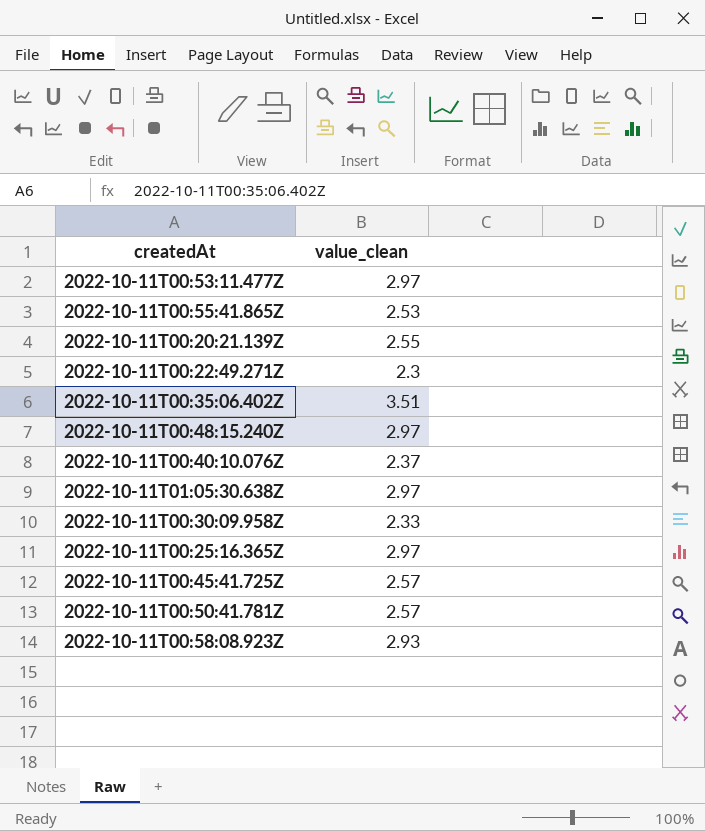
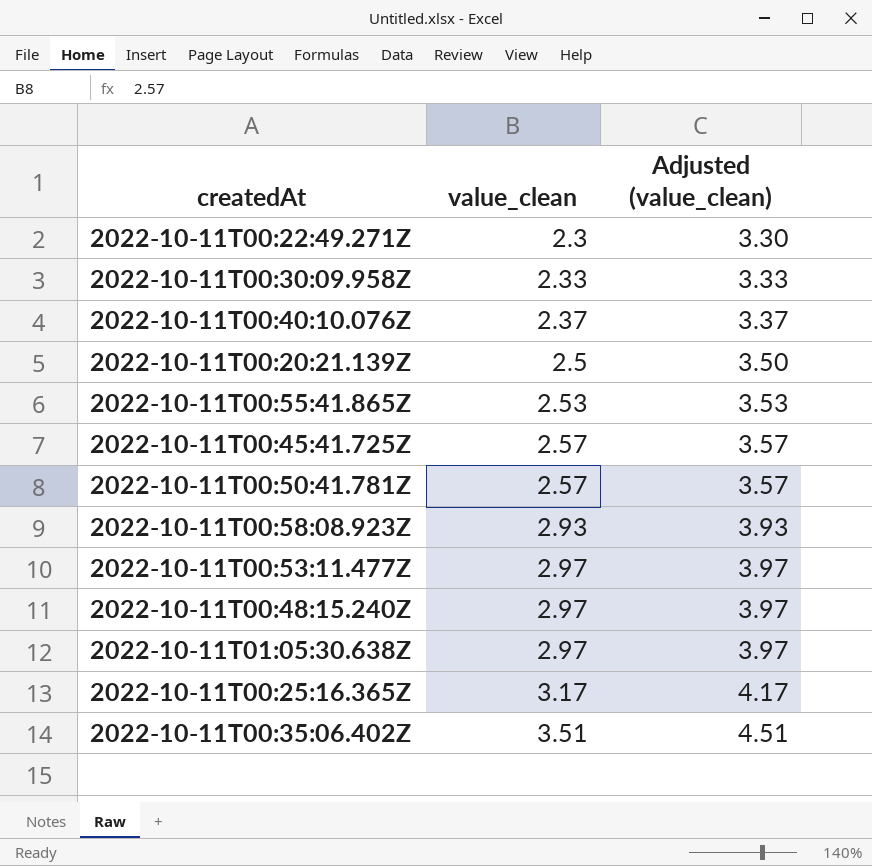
row order: none -> value_clean ascending
column Adjusted (value_clean) | formula: none -> [value_clean] + 1
2022-10-11T00:20:21.139Z | value_clean: 2.55 -> 2.5
2022-10-11T00:25:16.365Z | value_clean: 2.97 -> 3.17

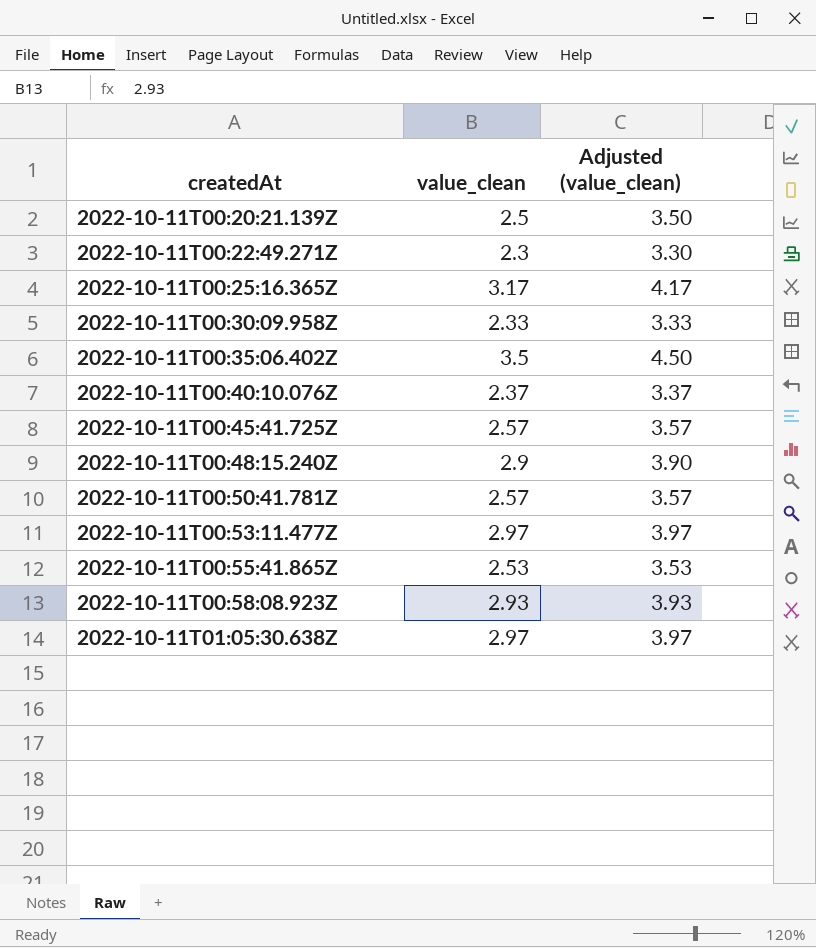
row order: value_clean ascending -> createdAt ascending
2022-10-11T00:35:06.402Z | value_clean: 3.51 -> 3.5
2022-10-11T00:35:06.402Z | Adjusted (value_clean): 4.51 -> 4.50
2022-10-11T00:48:15.240Z | value_clean: 2.97 -> 2.9
2022-10-11T00:48:15.240Z | Adjusted (value_clean): 3.97 -> 3.90

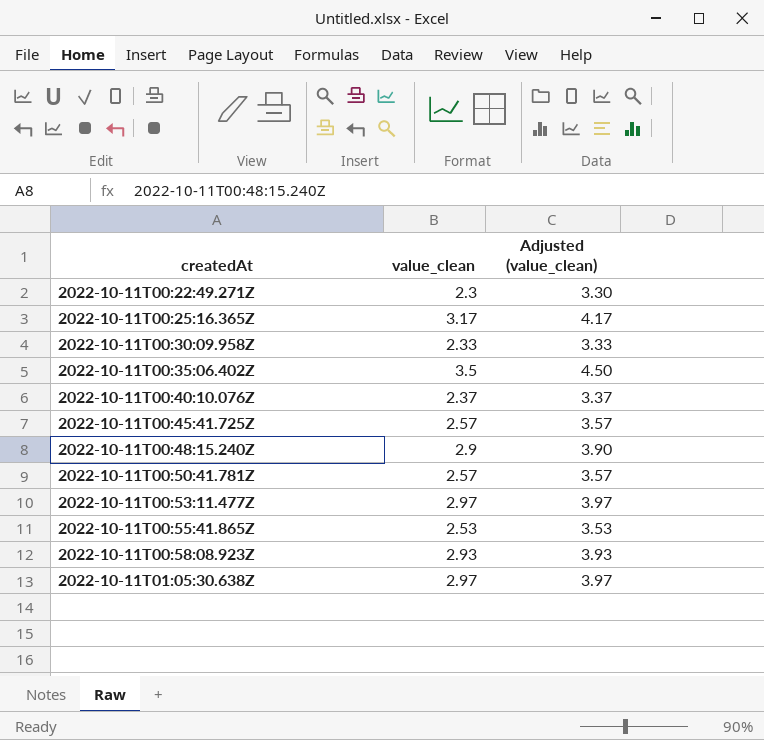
row 2022-10-11T00:20:21.139Z: 2.5 | 3.50 -> none

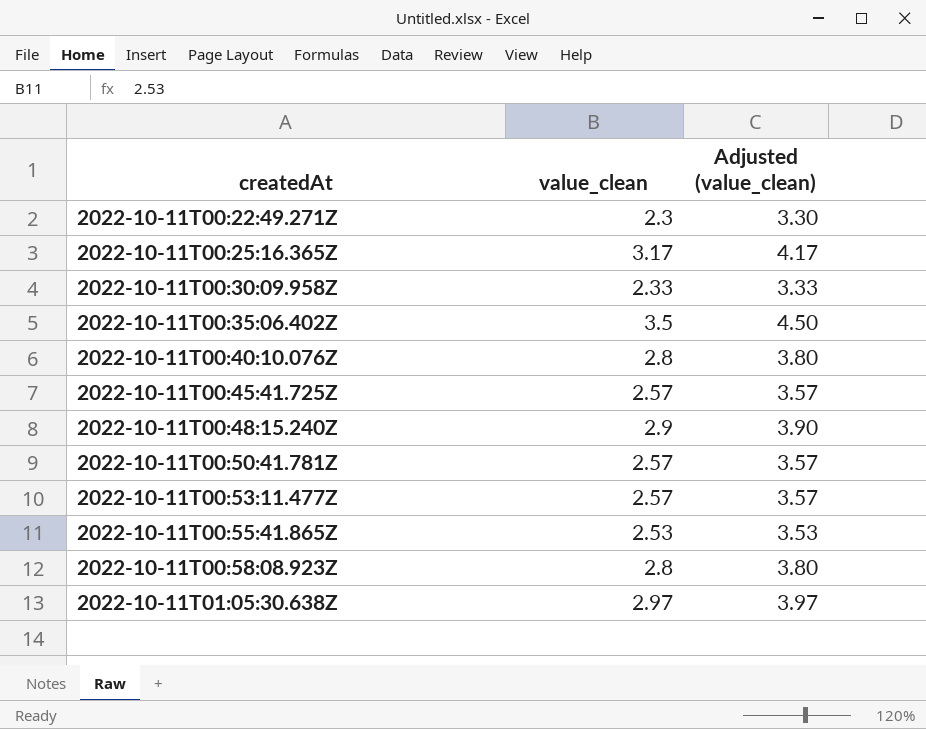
2022-10-11T00:40:10.076Z | value_clean: 2.37 -> 2.8
2022-10-11T00:40:10.076Z | Adjusted (value_clean): 3.37 -> 3.80
2022-10-11T00:53:11.477Z | value_clean: 2.97 -> 2.57
2022-10-11T00:53:11.477Z | Adjusted (value_clean): 3.97 -> 3.57
2022-10-11T00:58:08.923Z | value_clean: 2.93 -> 2.8
2022-10-11T00:58:08.923Z | Adjusted (value_clean): 3.93 -> 3.80

